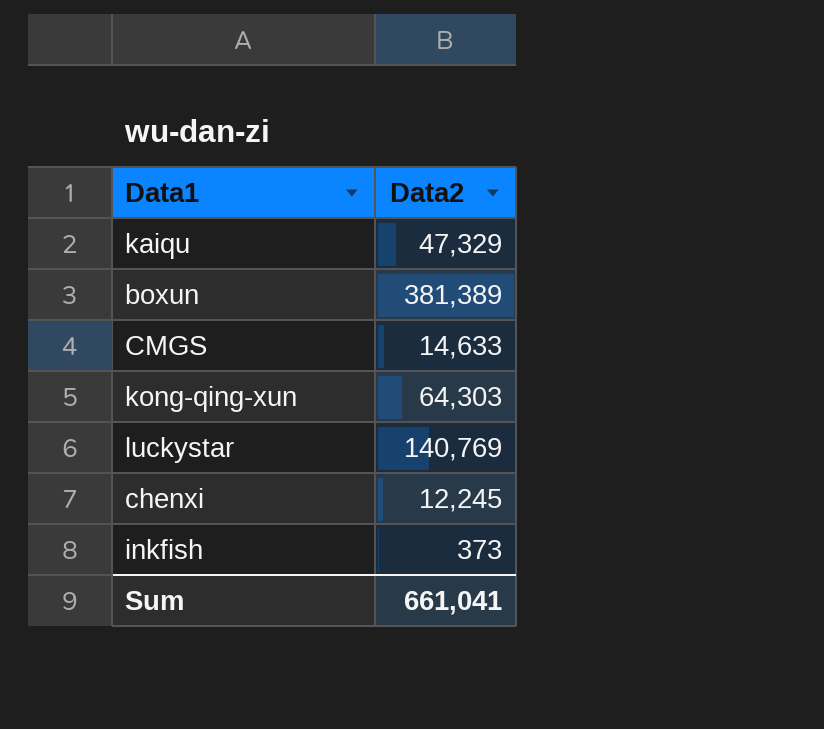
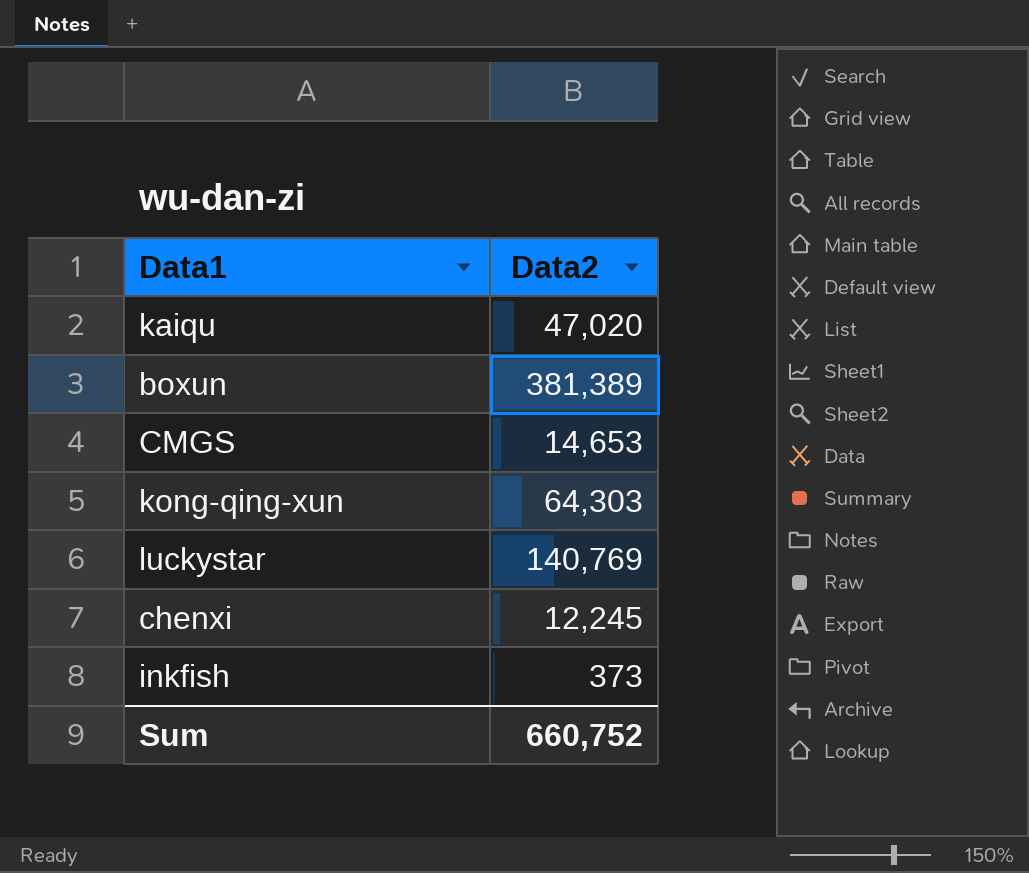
kaiqu | Data2: 47,329 -> 47,020
CMGS | Data2: 14,633 -> 14,653
Sum | Data2: 661,041 -> 660,752

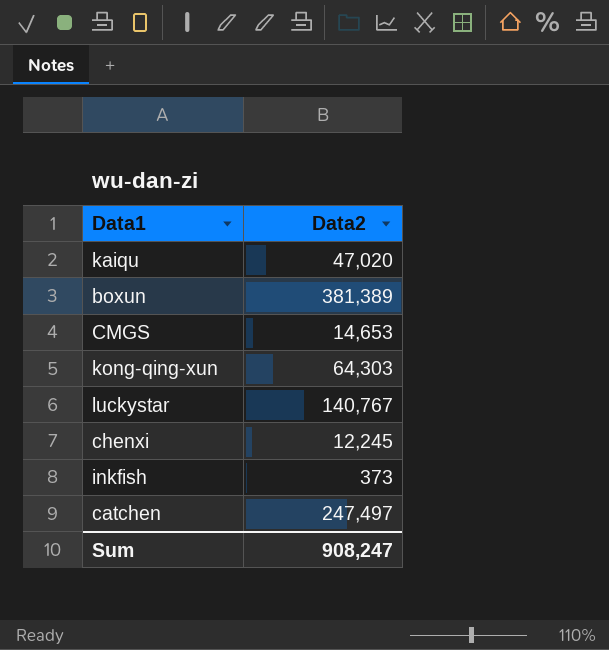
luckystar | Data2: 140,769 -> 140,767
row catchen: none -> 247,497
Sum | Data2: 660,752 -> 908,247

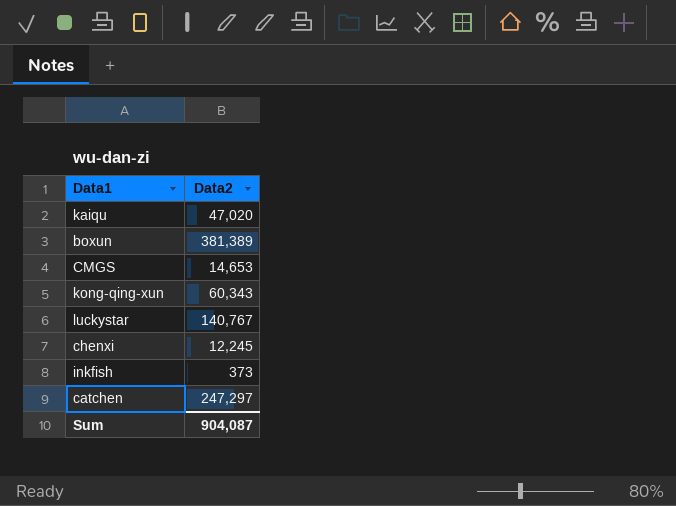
kong-qing-xun | Data2: 64,303 -> 60,343
catchen | Data2: 247,497 -> 247,297
Sum | Data2: 908,247 -> 904,087

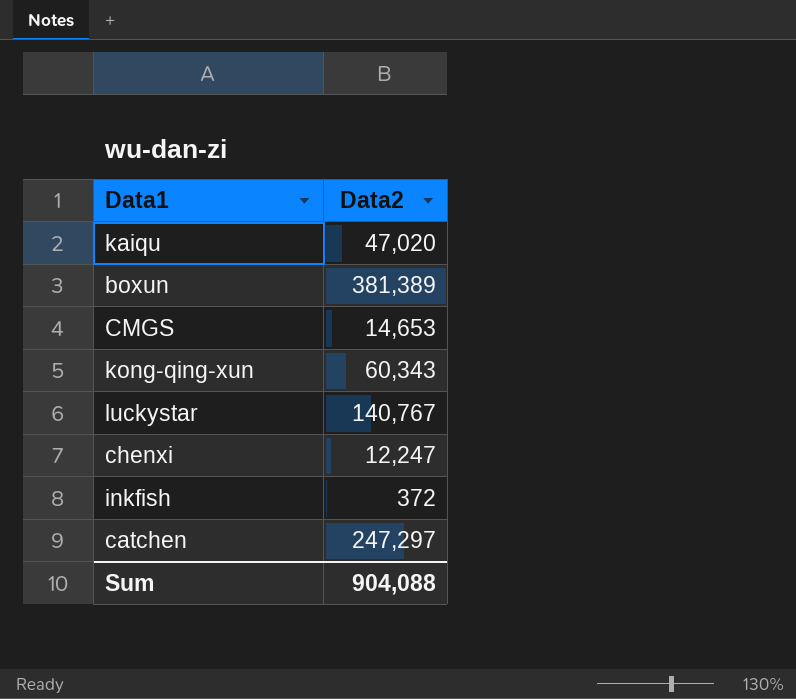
chenxi | Data2: 12,245 -> 12,247
inkfish | Data2: 373 -> 372
Sum | Data2: 904,087 -> 904,088

